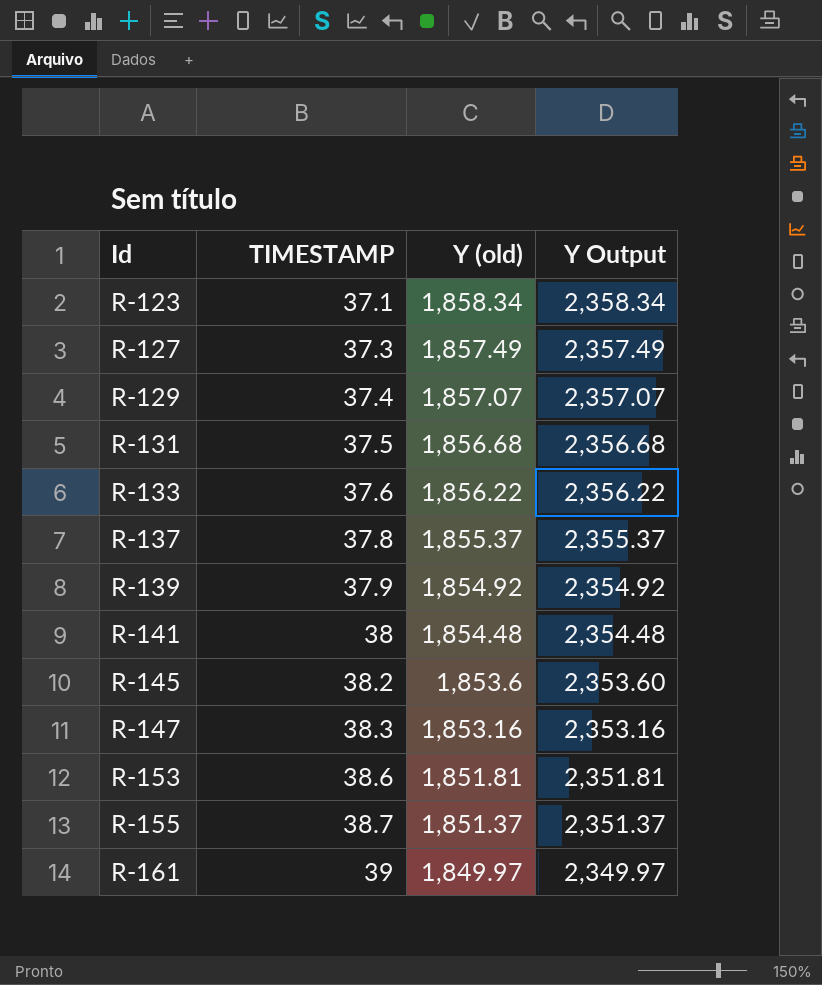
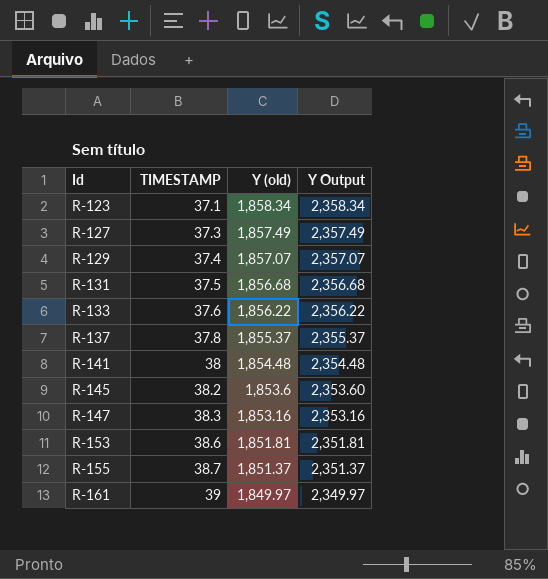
row R-139: 37.9 | 1,854.92 | 2,354.92 -> none

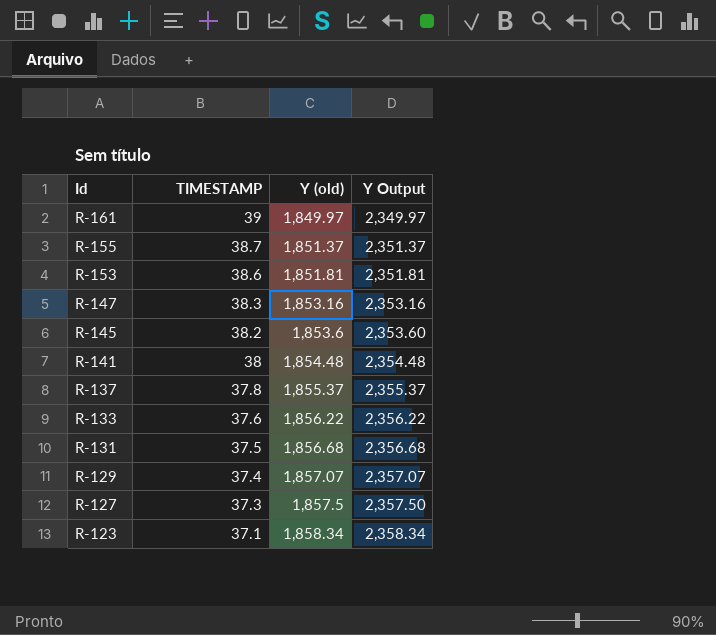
row order: Id ascending -> Id descending
R-127 | Y (old): 1,857.49 -> 1,857.5
R-127 | Y Output: 2,357.49 -> 2,357.50

